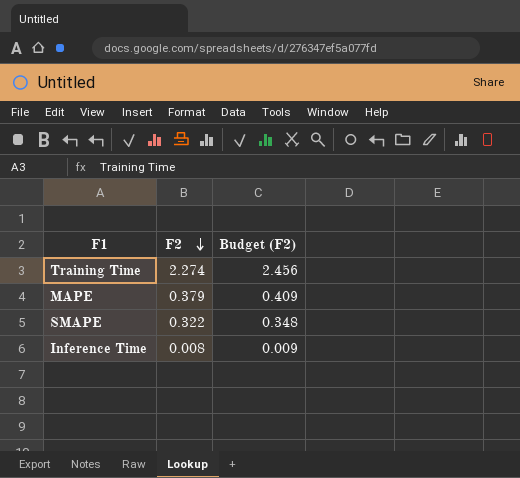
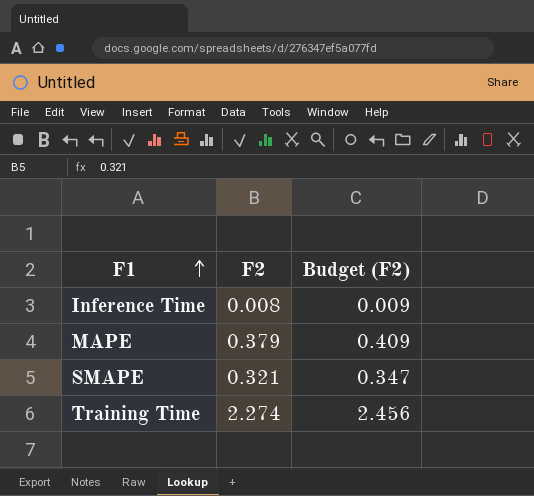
row order: F2 descending -> F1 ascending
SMAPE | F2: 0.322 -> 0.321
SMAPE | Budget (F2): 0.348 -> 0.347

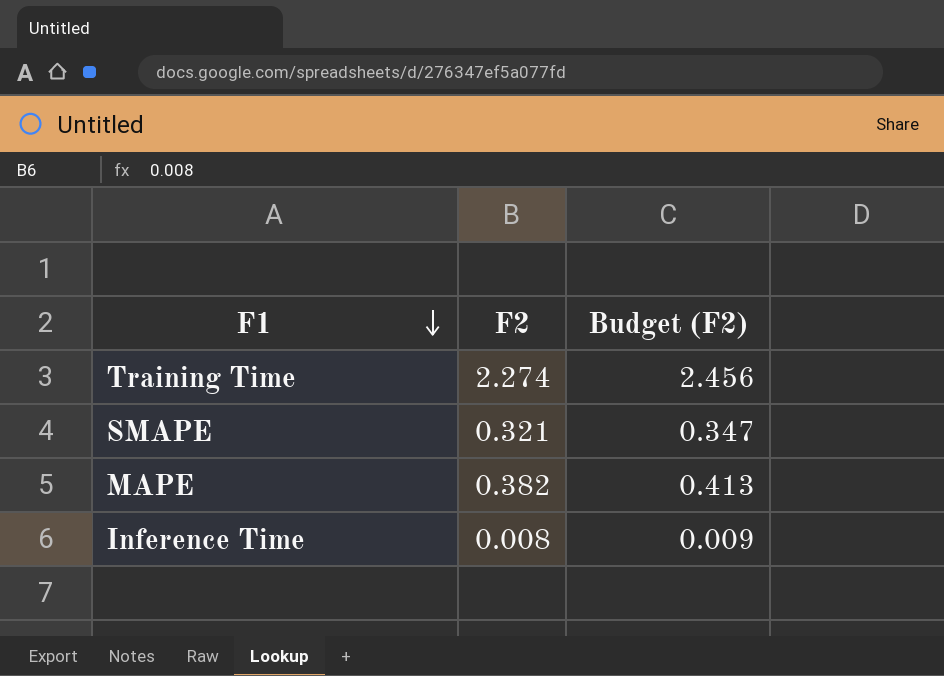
row order: F1 ascending -> F1 descending
MAPE | F2: 0.379 -> 0.382
MAPE | Budget (F2): 0.409 -> 0.413

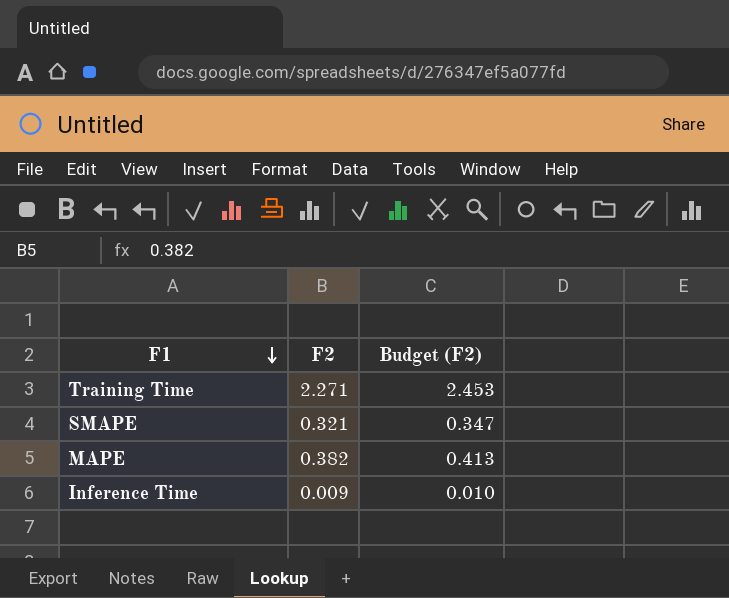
Training Time | F2: 2.274 -> 2.271
Training Time | Budget (F2): 2.456 -> 2.453
Inference Time | F2: 0.008 -> 0.009
Inference Time | Budget (F2): 0.009 -> 0.010

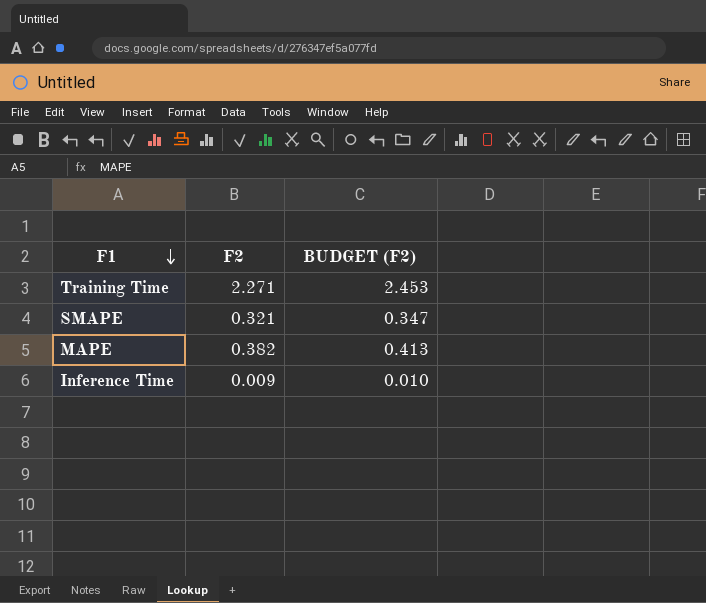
column name: Budget (F2) -> BUDGET (F2)

